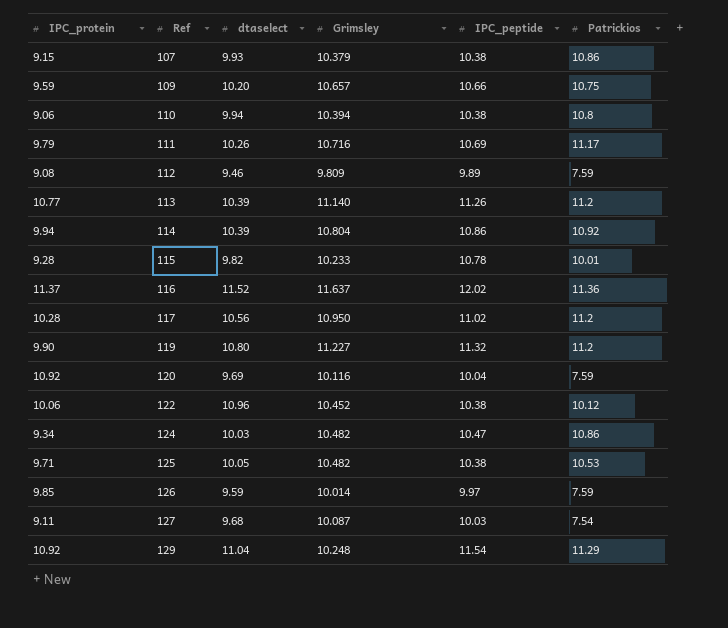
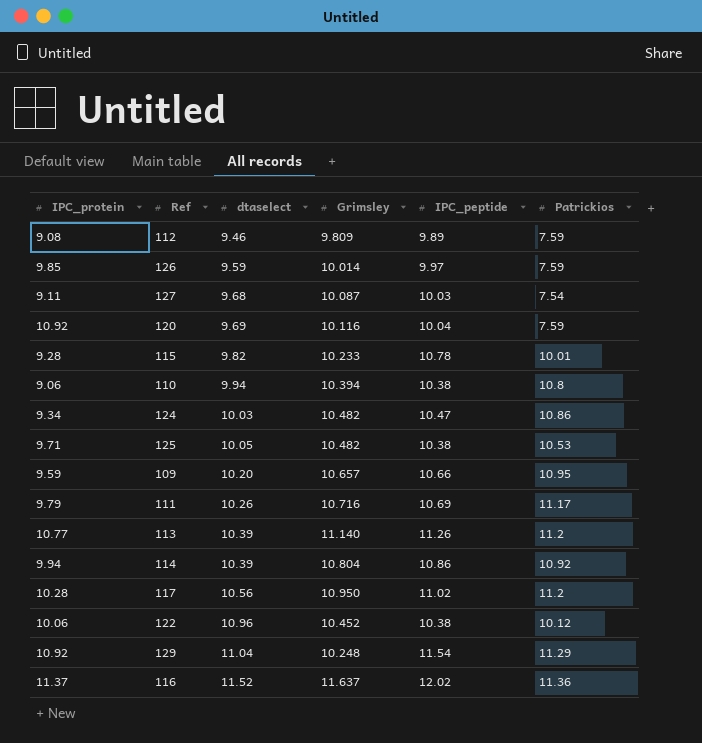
row order: Ref ascending -> dtaselect ascending
row 107: 9.15 | 9.93 | 10.379 | 10.38 | 10.86 -> none
row 119: 9.90 | 10.80 | 11.227 | 11.32 | 11.2 -> none
109 | Patrickios: 10.75 -> 10.95

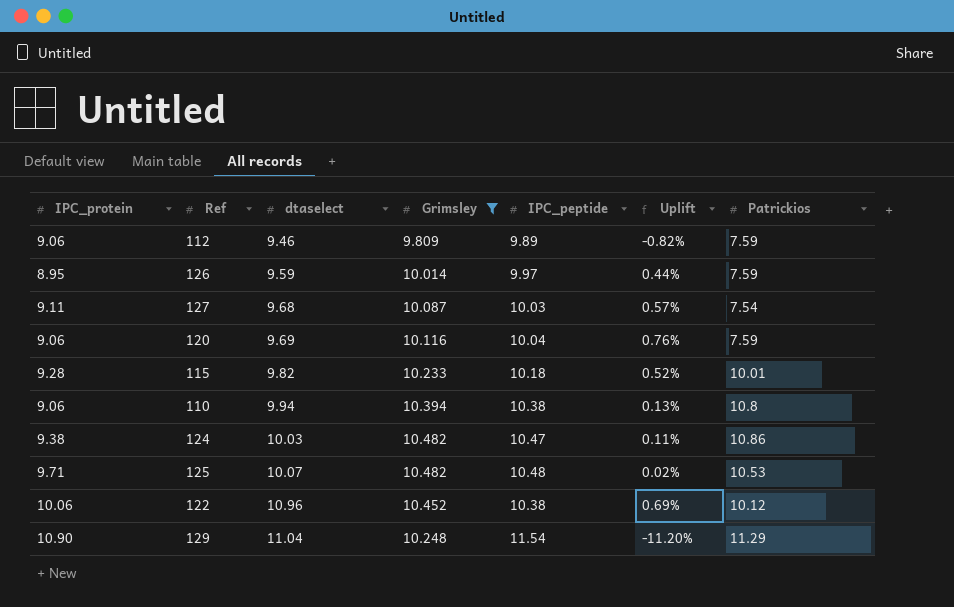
filter: none -> Grimsley <= 10.482
column Uplift | formula: none -> ([Grimsley] - [IPC_peptide]) / [IPC_peptide]
112 | IPC_protein: 9.08 -> 9.06
126 | IPC_protein: 9.85 -> 8.95
120 | IPC_protein: 10.92 -> 9.06
115 | IPC_peptide: 10.78 -> 10.18
124 | IPC_protein: 9.34 -> 9.38
125 | dtaselect: 10.05 -> 10.07
125 | IPC_peptide: 10.38 -> 10.48
129 | IPC_protein: 10.92 -> 10.90

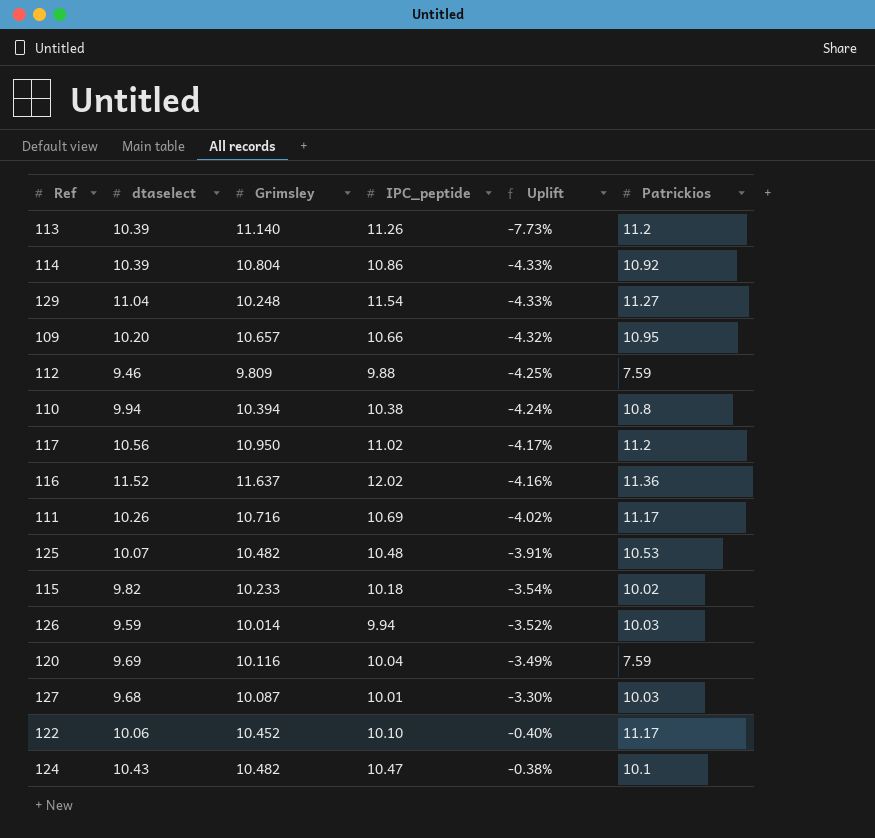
filter: Grimsley <= 10.482 -> none
row order: dtaselect ascending -> Uplift ascending
column IPC_protein | position: 1 -> none
column Uplift | formula: ([Grimsley] - [IPC_peptide]) / [IPC_peptide] -> ([dtaselect] - [IPC_peptide]) / [IPC_peptide]
129 | Patrickios: 11.29 -> 11.27
112 | IPC_peptide: 9.89 -> 9.88
115 | Patrickios: 10.01 -> 10.02
126 | IPC_peptide: 9.97 -> 9.94
126 | Patrickios: 7.59 -> 10.03
127 | IPC_peptide: 10.03 -> 10.01
127 | Patrickios: 7.54 -> 10.03
122 | dtaselect: 10.96 -> 10.06
122 | IPC_peptide: 10.38 -> 10.10
122 | Patrickios: 10.12 -> 11.17
124 | dtaselect: 10.03 -> 10.43
124 | Patrickios: 10.86 -> 10.1

